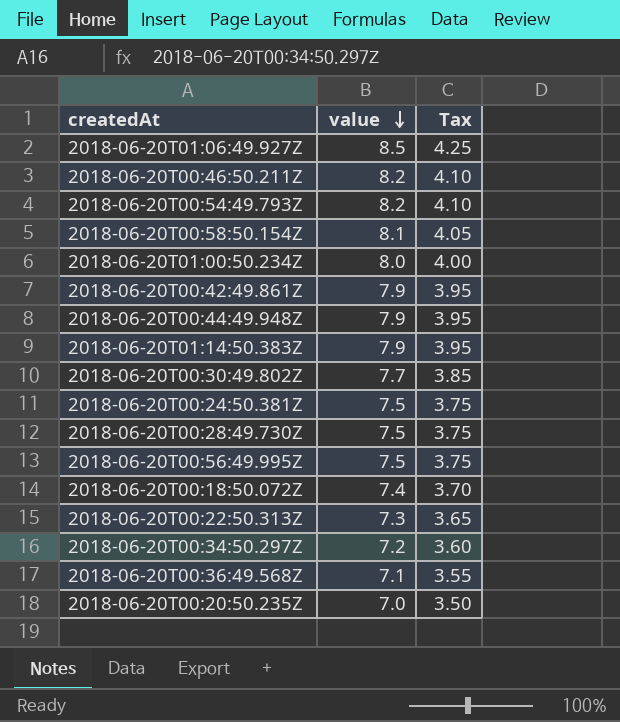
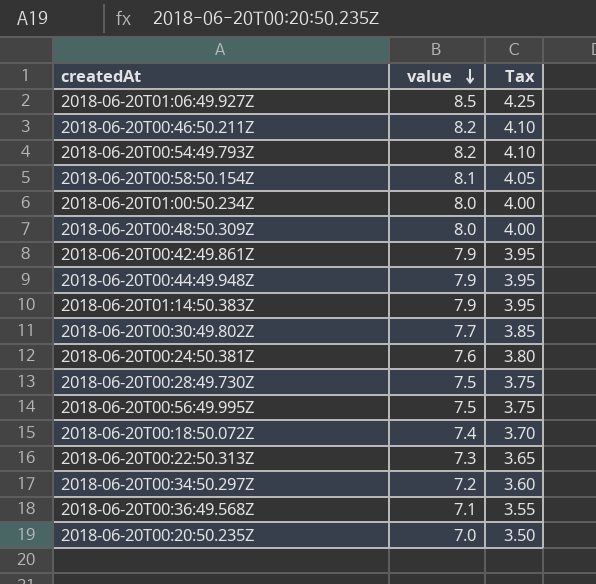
row 2018-06-20T00:48:50.309Z: none -> 8.0 | 4.00
2018-06-20T00:24:50.381Z | value: 7.5 -> 7.6
2018-06-20T00:24:50.381Z | Tax: 3.75 -> 3.80

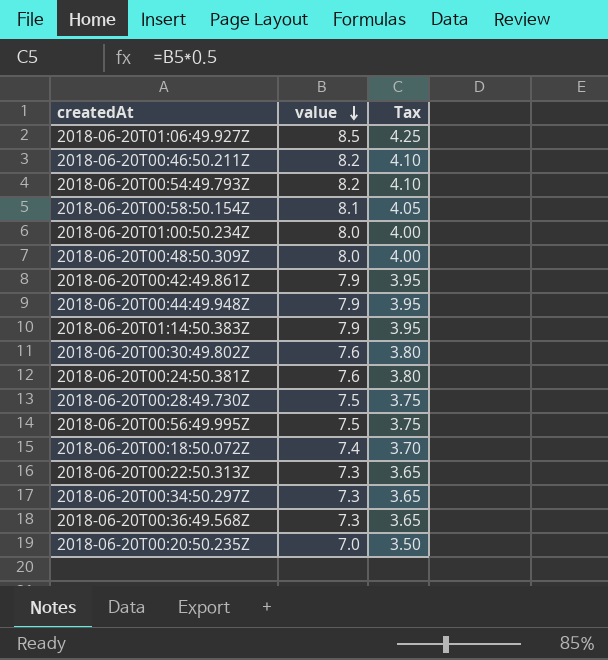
2018-06-20T00:30:49.802Z | value: 7.7 -> 7.6
2018-06-20T00:30:49.802Z | Tax: 3.85 -> 3.80
2018-06-20T00:34:50.297Z | value: 7.2 -> 7.3
2018-06-20T00:34:50.297Z | Tax: 3.60 -> 3.65
2018-06-20T00:36:49.568Z | value: 7.1 -> 7.3
2018-06-20T00:36:49.568Z | Tax: 3.55 -> 3.65

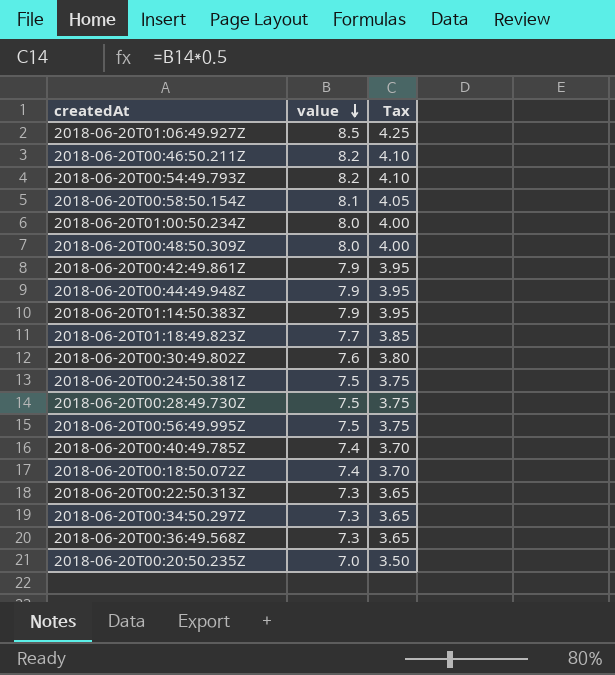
row 2018-06-20T01:18:49.823Z: none -> 7.7 | 3.85
2018-06-20T00:24:50.381Z | value: 7.6 -> 7.5
2018-06-20T00:24:50.381Z | Tax: 3.80 -> 3.75
row 2018-06-20T00:40:49.785Z: none -> 7.4 | 3.70

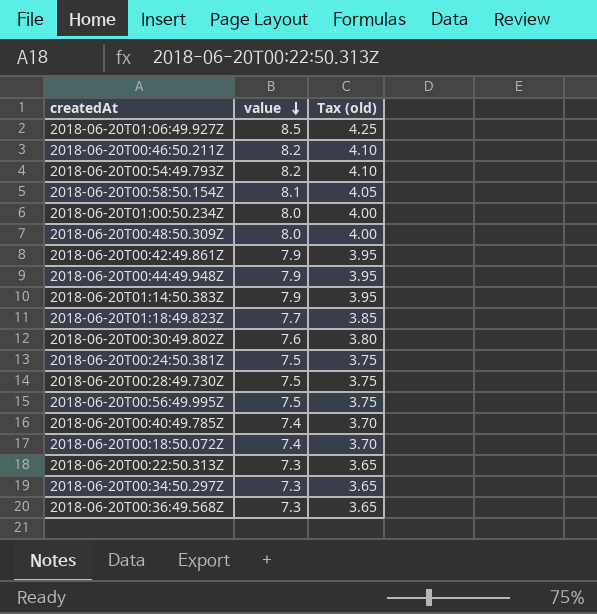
column name: Tax -> Tax (old)
row 2018-06-20T00:20:50.235Z: 7.0 | 3.50 -> none

